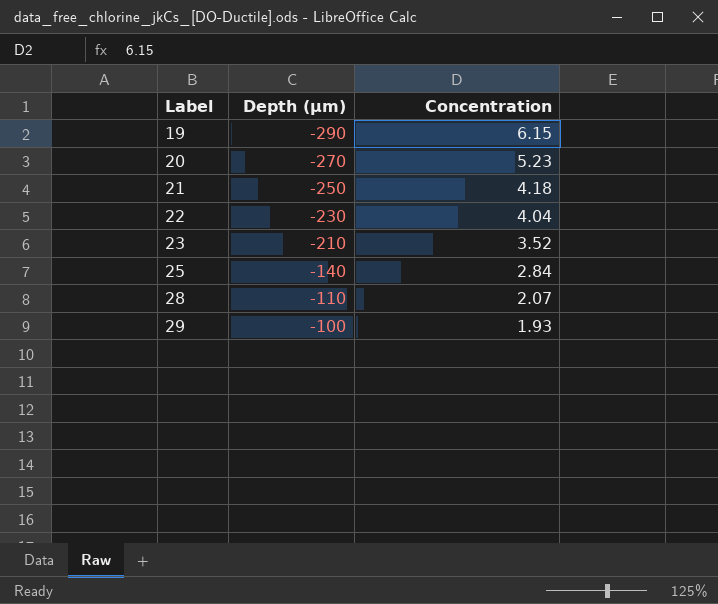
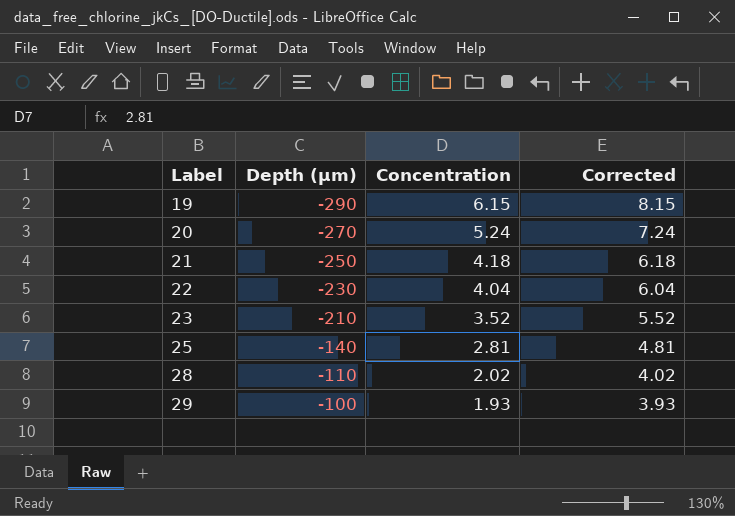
column Corrected | formula: none -> [Concentration] + 2
20 | Concentration: 5.23 -> 5.24
25 | Concentration: 2.84 -> 2.81
28 | Concentration: 2.07 -> 2.02

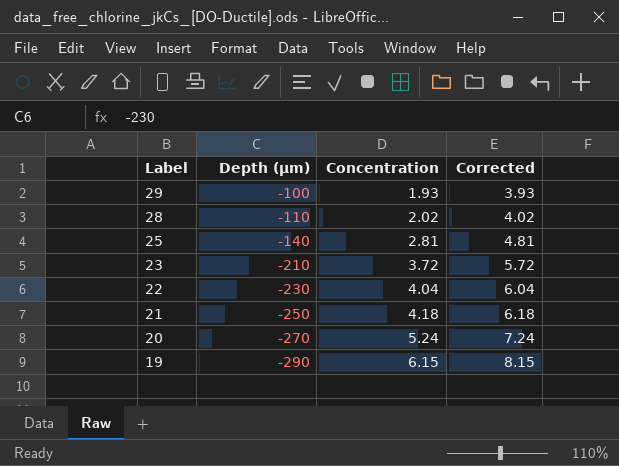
row order: Label ascending -> Label descending
23 | Concentration: 3.52 -> 3.72
23 | Corrected: 5.52 -> 5.72

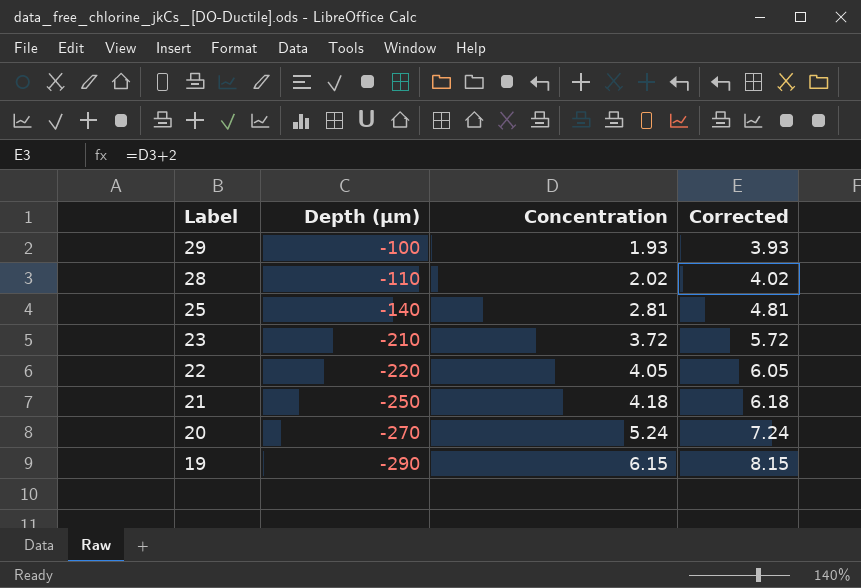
22 | Depth (µm): -230 -> -220
22 | Concentration: 4.04 -> 4.05
22 | Corrected: 6.04 -> 6.05

